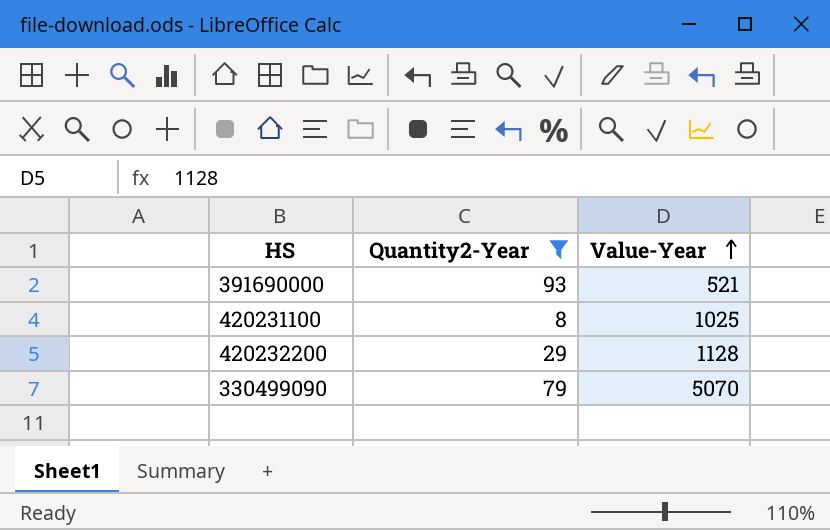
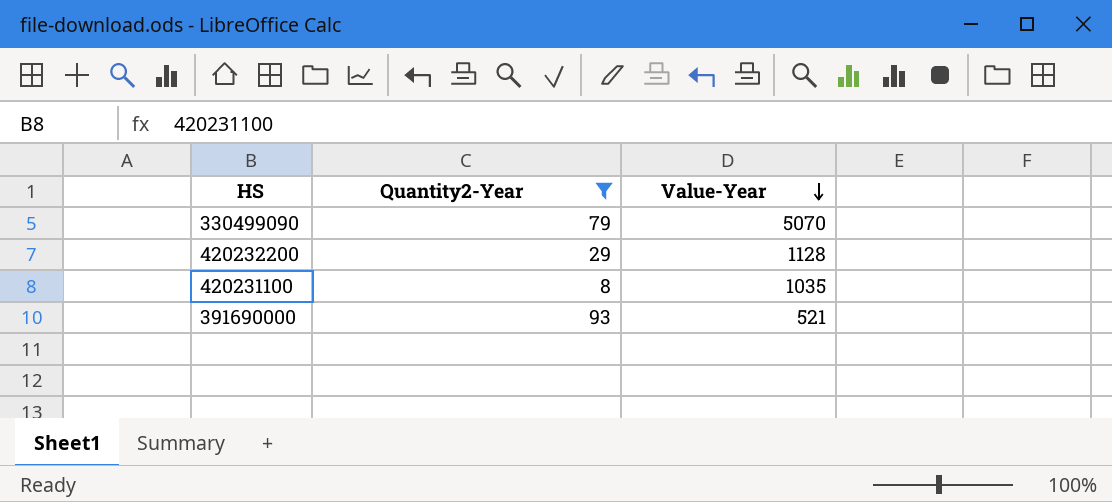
row order: Value-Year ascending -> Value-Year descending
420231100 | Value-Year: 1025 -> 1035

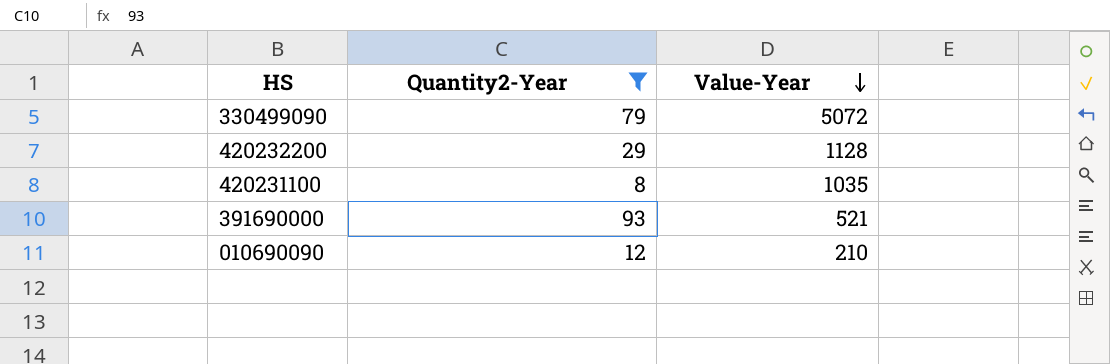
330499090 | Value-Year: 5070 -> 5072
row 010690090: none -> 12 | 210

